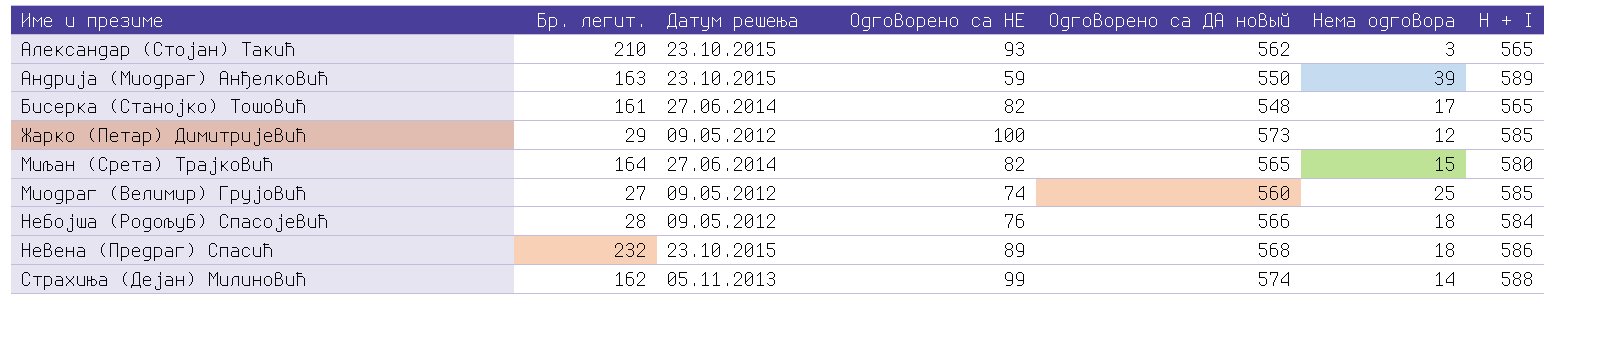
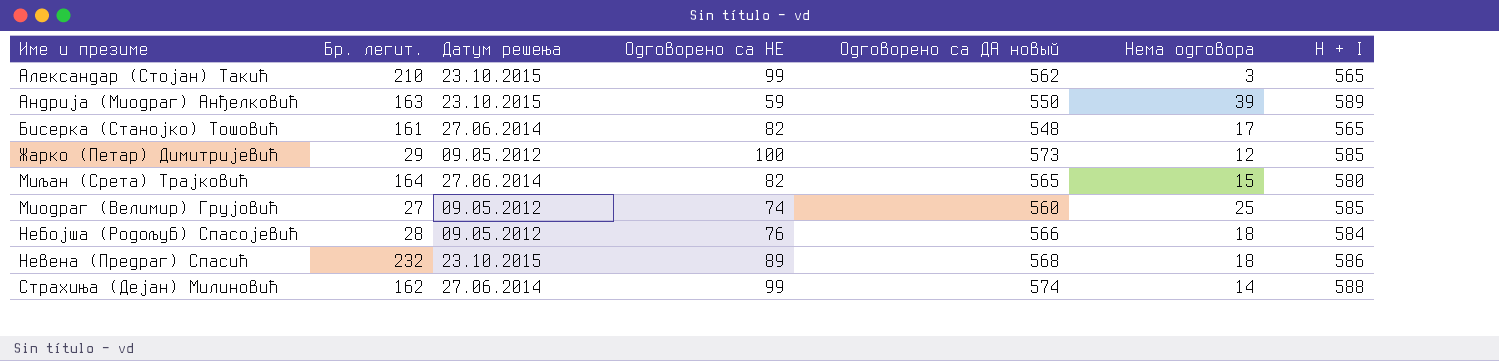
Александар (Стојан) Такић | Одговорено са НЕ: 93 -> 99
Страхиња (Дејан) Милиновић | Датум решења: 05.11.2013 -> 27.06.2014

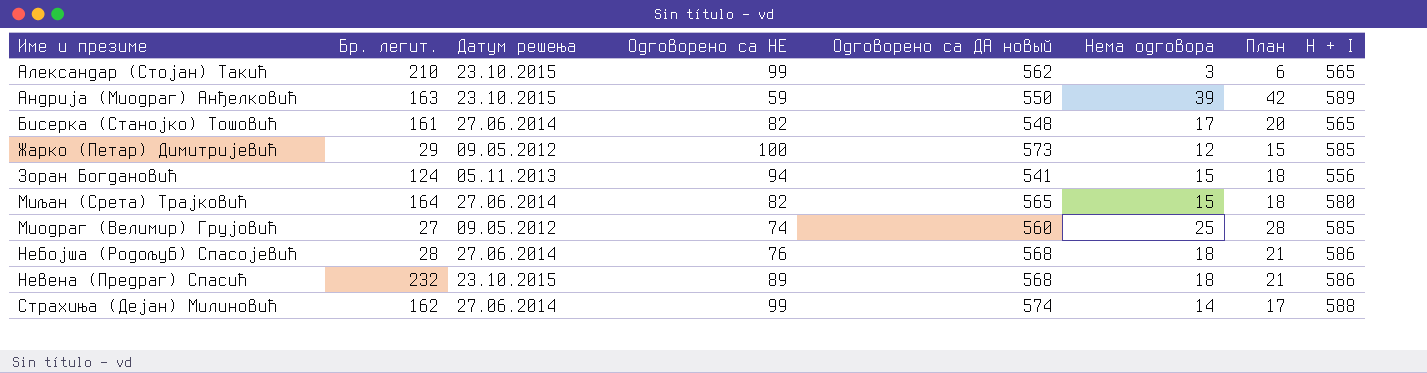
column План | formula: none -> [Нема одговора] + 3
row Зоран Богдановић: none -> 124 | 05.11.2013 | 94 | 541 | 15 | 18 | 556
Небојша (Родољуб) Спасојевић | Датум решења: 09.05.2012 -> 27.06.2014
Небојша (Родољуб) Спасојевић | Одговорено са ДА новый: 566 -> 568
Небојша (Родољуб) Спасојевић | H + I: 584 -> 586

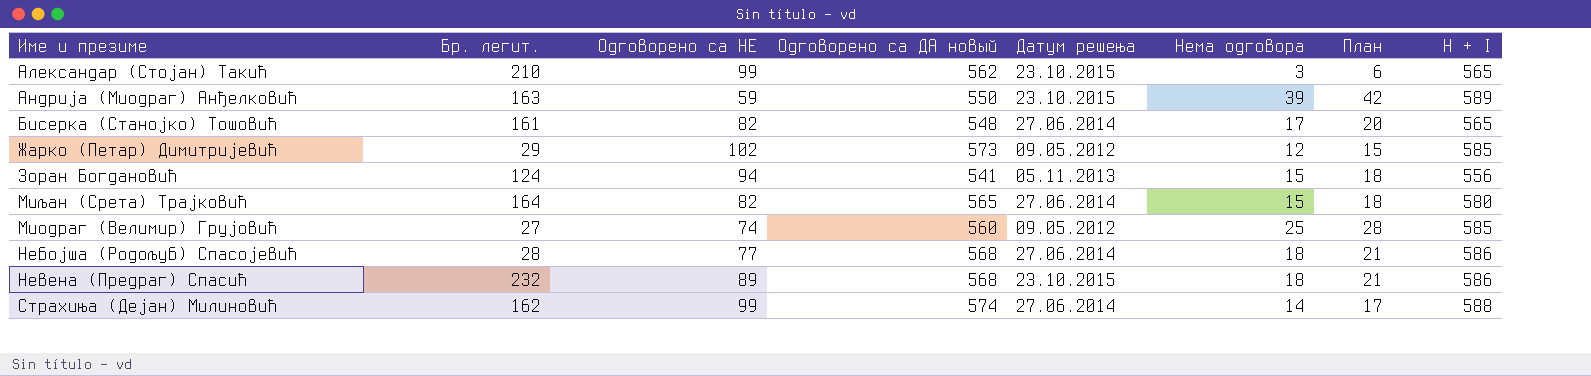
column Датум решења | position: 3 -> 5
Жарко (Петар) Димитријевић | Одговорено са НЕ: 100 -> 102
Небојша (Родољуб) Спасојевић | Одговорено са НЕ: 76 -> 77

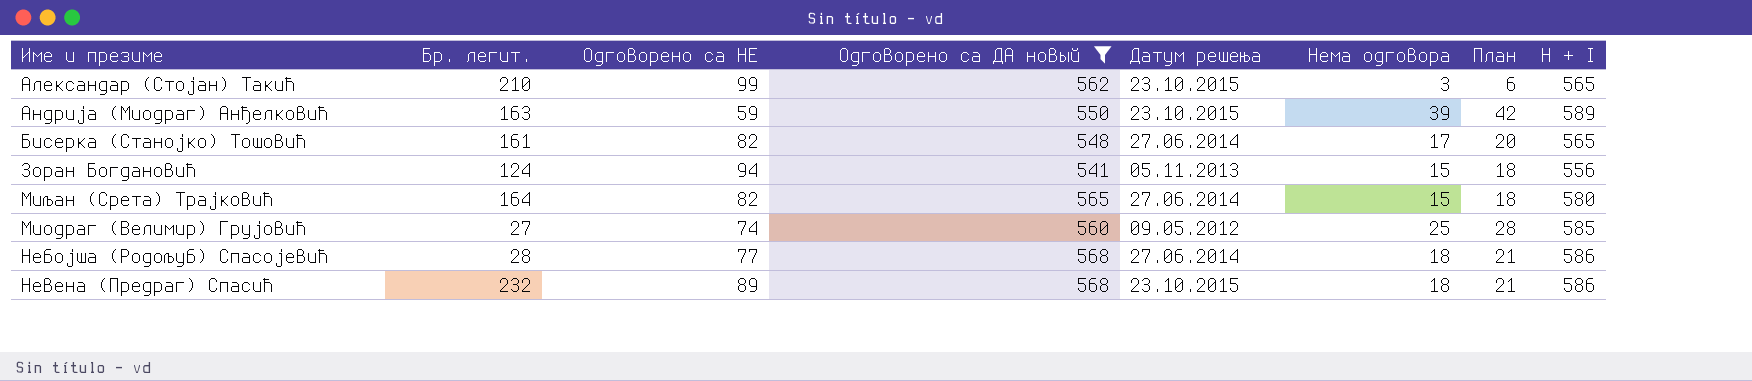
filter: none -> Одговорено са ДА новый <= 568

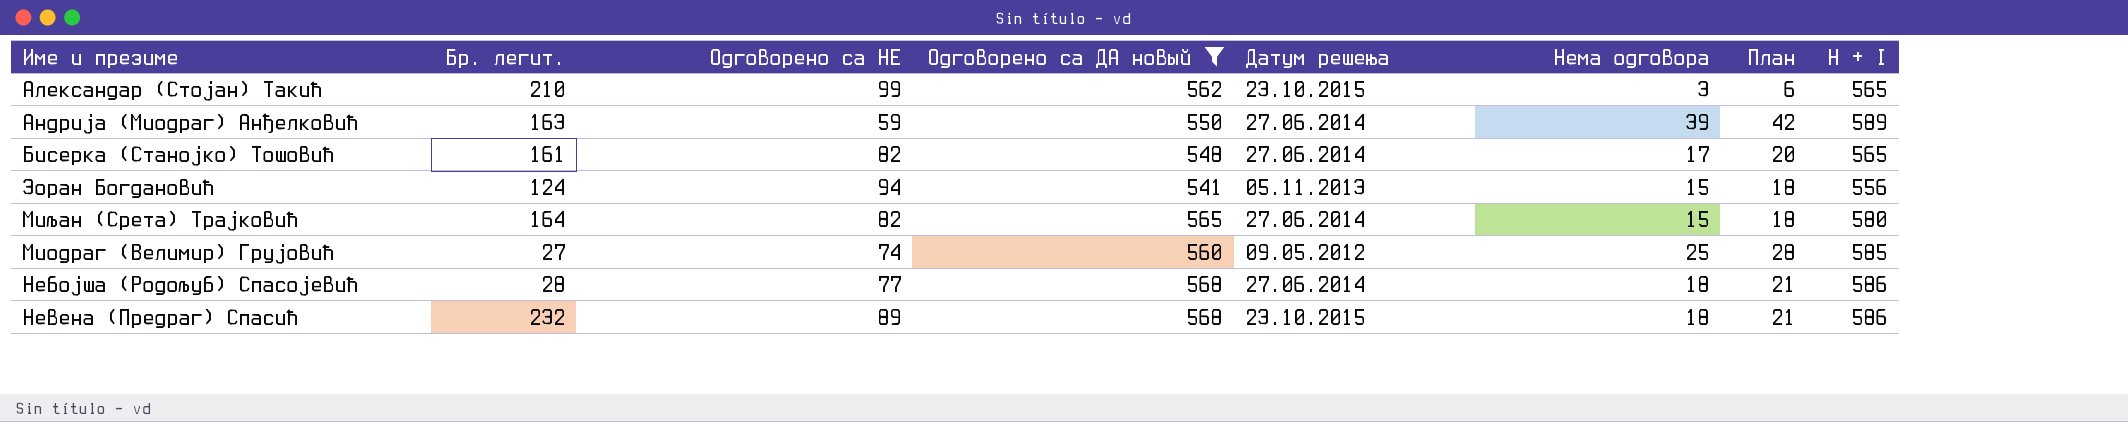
Андрија (Миодраг) Анђелковић | Датум решења: 23.10.2015 -> 27.06.2014

